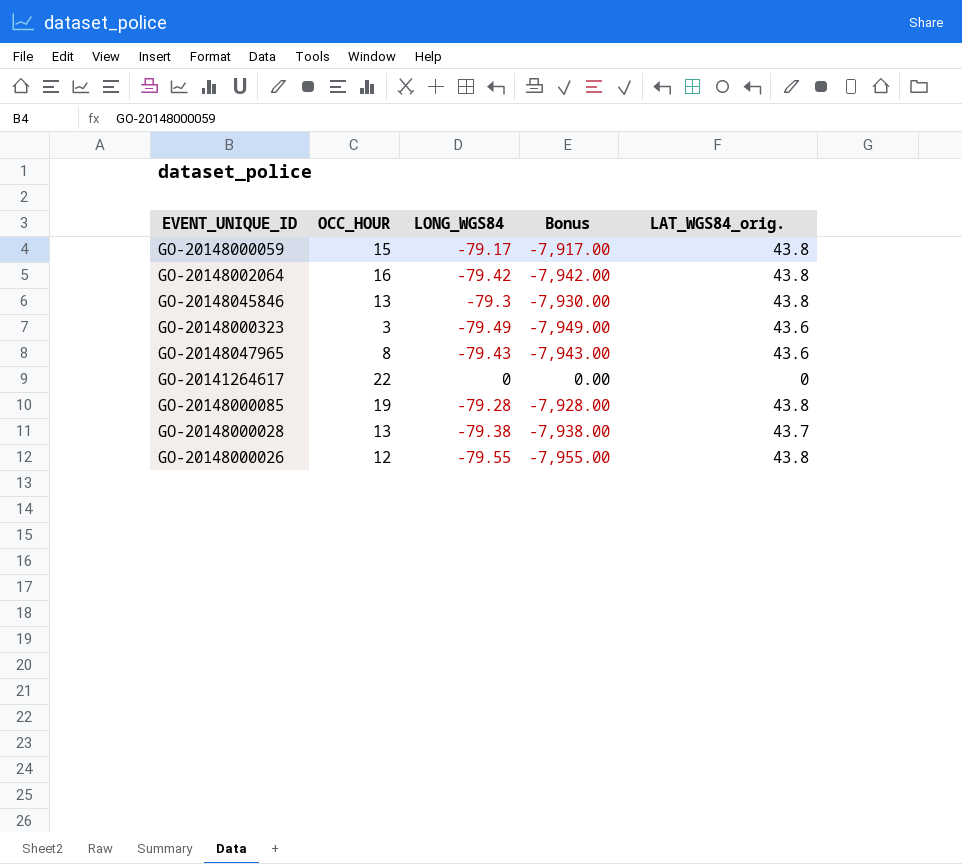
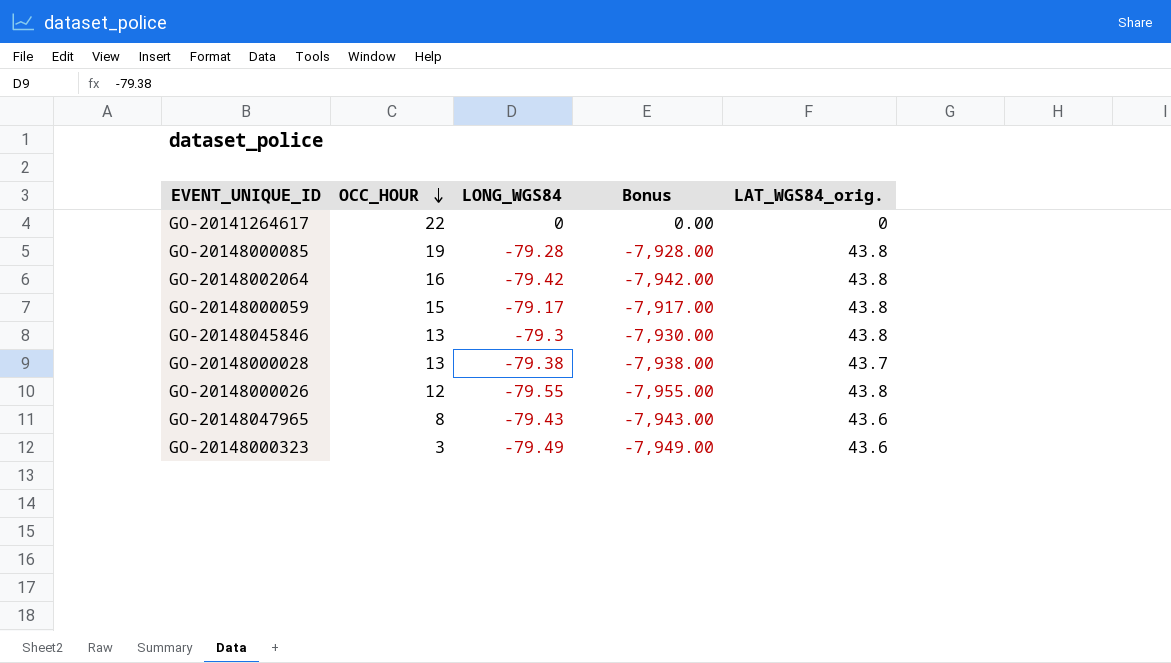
row order: none -> OCC_HOUR descending

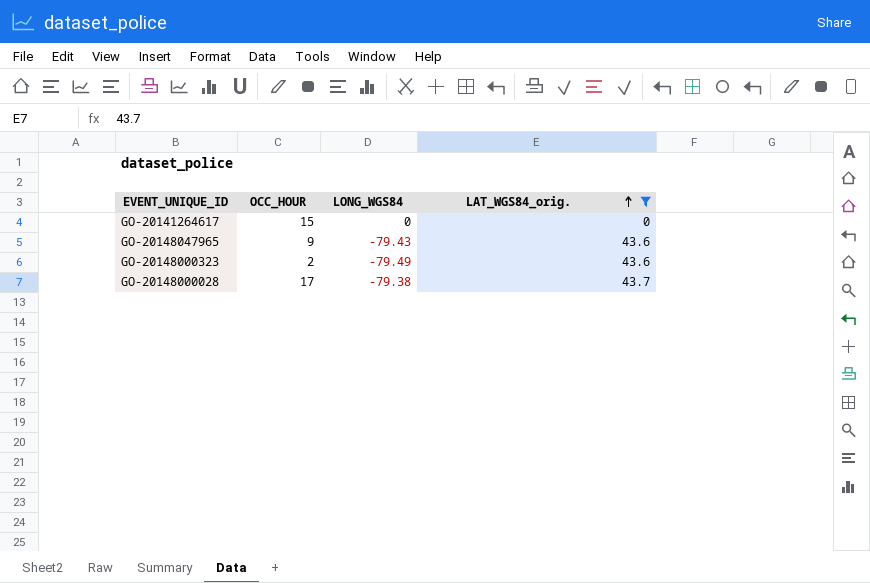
filter: none -> LAT_WGS84_orig. != 43.8
row order: OCC_HOUR descending -> LAT_WGS84_orig. ascending
column Bonus | formula: [LONG_WGS84] * 100 -> none
GO-20141264617 | OCC_HOUR: 22 -> 15
GO-20148047965 | OCC_HOUR: 8 -> 9
GO-20148000323 | OCC_HOUR: 3 -> 2
GO-20148000028 | OCC_HOUR: 13 -> 17

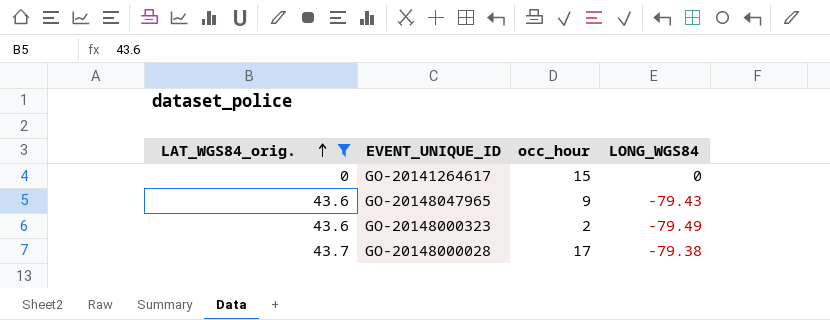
column LAT_WGS84_orig. | position: 4 -> 1
column name: OCC_HOUR -> occ_hour

